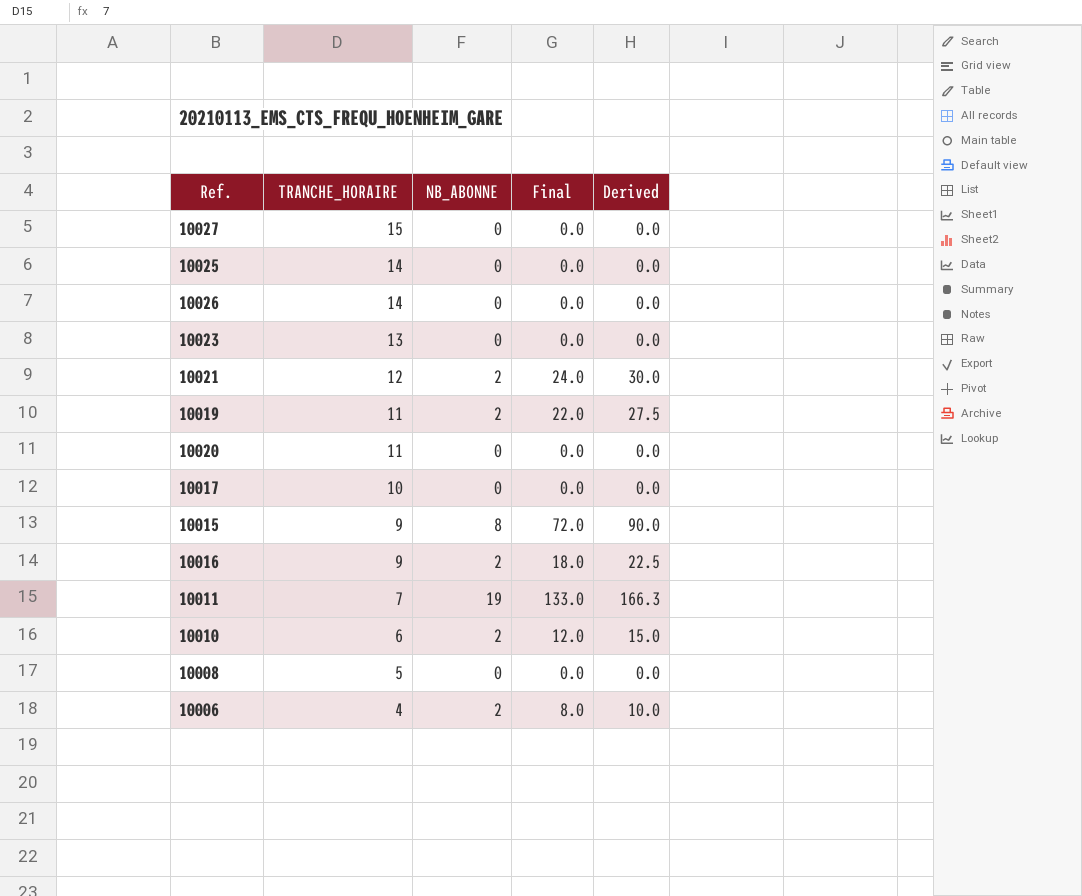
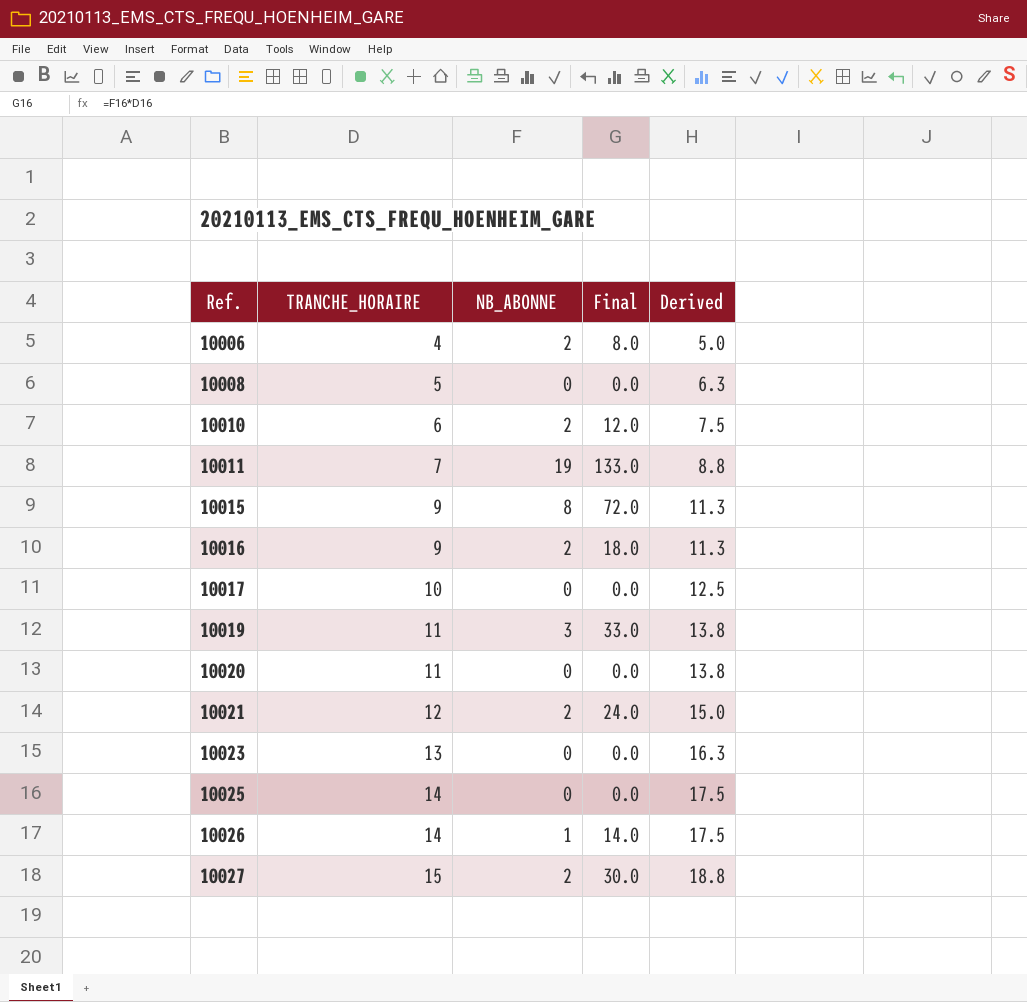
row order: TRANCHE_HORAIRE descending -> Ref. ascending
column Derived | formula: [Final] * 1.25 -> [TRANCHE_HORAIRE] * 1.25
10019 | NB_ABONNE: 2 -> 3
10019 | Final: 22.0 -> 33.0
10026 | NB_ABONNE: 0 -> 1
10026 | Final: 0.0 -> 14.0
10027 | NB_ABONNE: 0 -> 2
10027 | Final: 0.0 -> 30.0

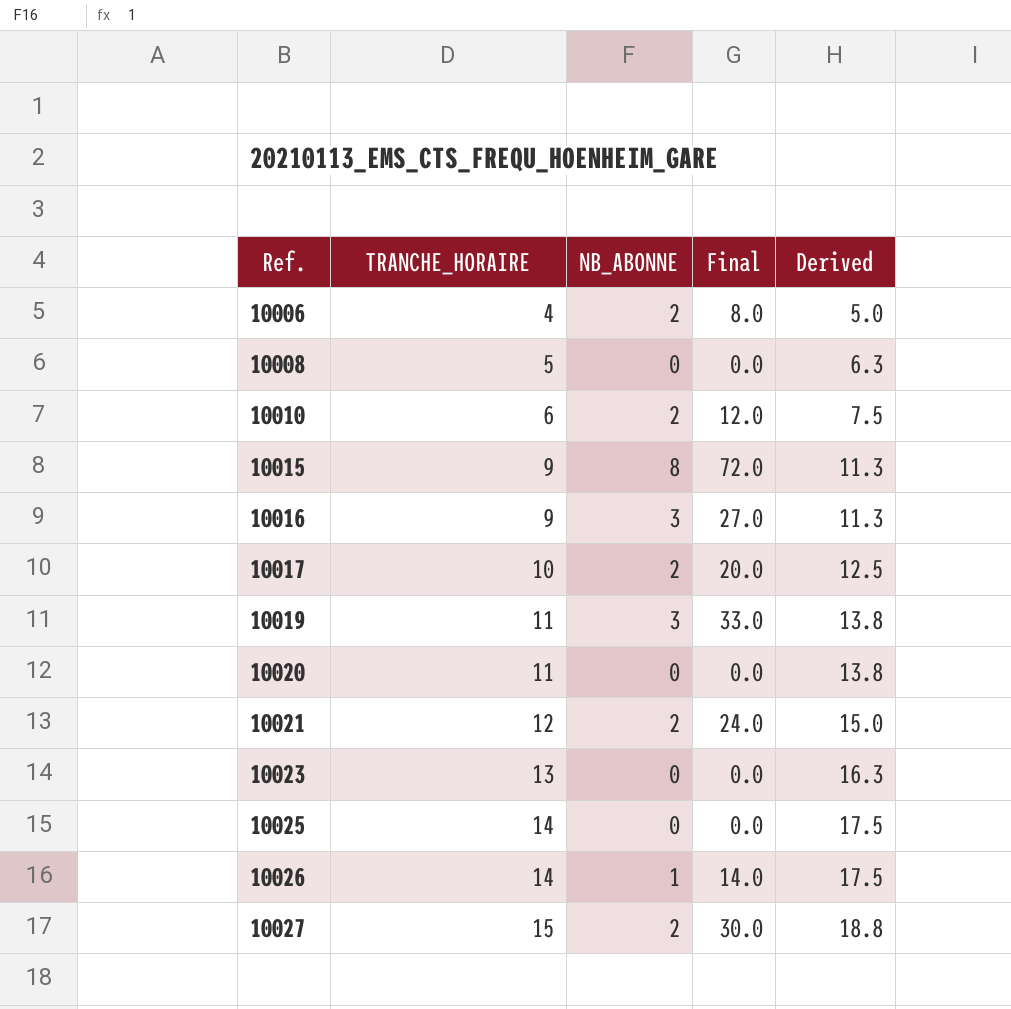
row 10011: 7 | 19 | 133.0 | 8.8 -> none
10016 | NB_ABONNE: 2 -> 3
10016 | Final: 18.0 -> 27.0
10017 | NB_ABONNE: 0 -> 2
10017 | Final: 0.0 -> 20.0

